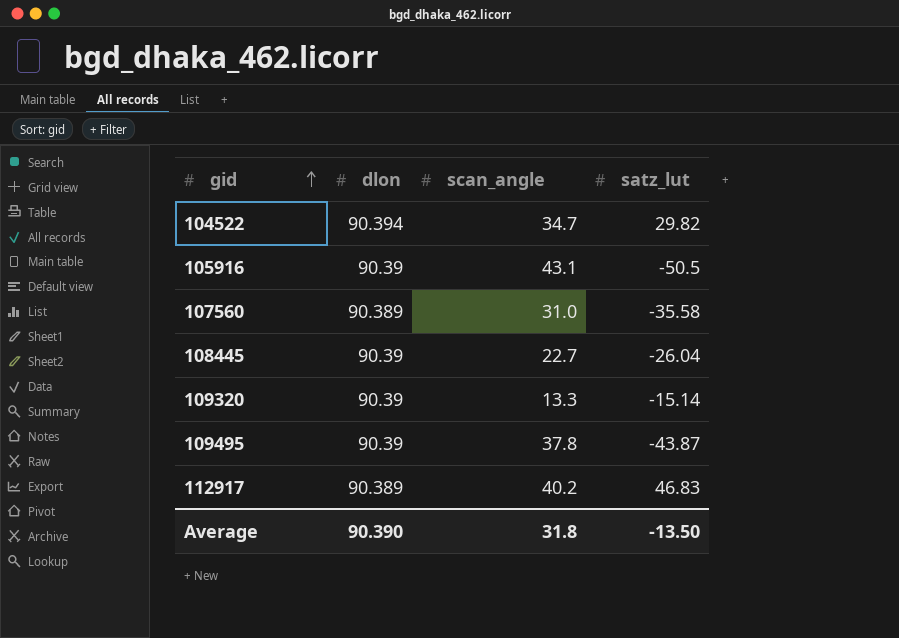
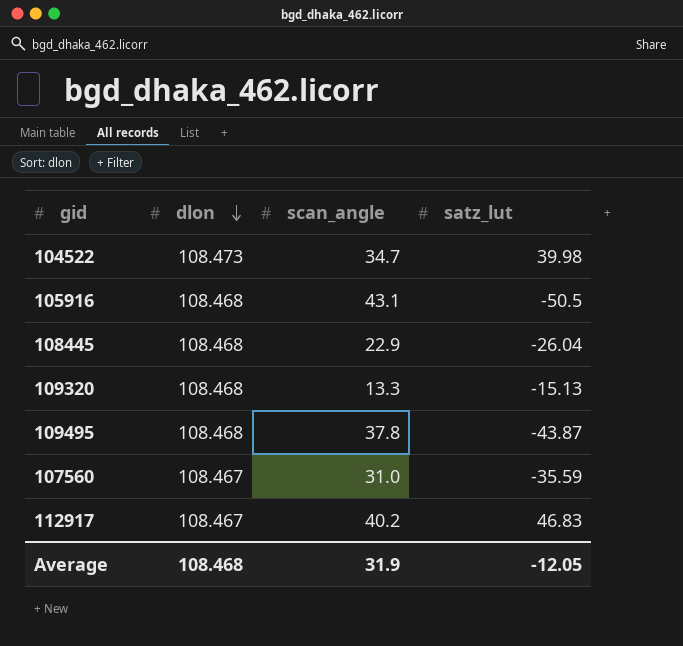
row order: gid ascending -> dlon descending
104522 | dlon: 90.394 -> 108.473
104522 | satz_lut: 29.82 -> 39.98
105916 | dlon: 90.39 -> 108.468
108445 | dlon: 90.39 -> 108.468
108445 | scan_angle: 22.7 -> 22.9
109320 | dlon: 90.39 -> 108.468
109320 | satz_lut: -15.14 -> -15.13
109495 | dlon: 90.39 -> 108.468
107560 | dlon: 90.389 -> 108.467
107560 | satz_lut: -35.58 -> -35.59
112917 | dlon: 90.389 -> 108.467
Average | dlon: 90.390 -> 108.468
Average | scan_angle: 31.8 -> 31.9
Average | satz_lut: -13.50 -> -12.05

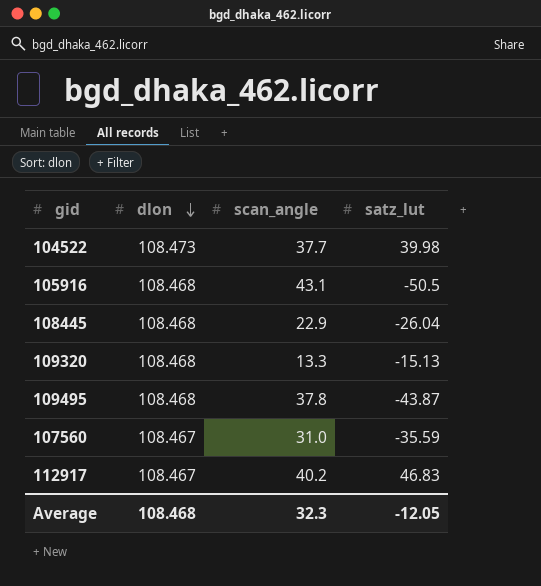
104522 | scan_angle: 34.7 -> 37.7
Average | scan_angle: 31.9 -> 32.3

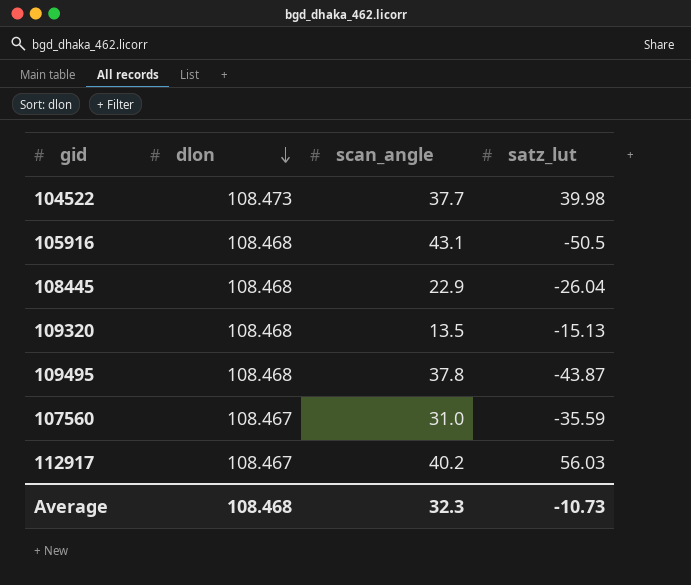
109320 | scan_angle: 13.3 -> 13.5
112917 | satz_lut: 46.83 -> 56.03
Average | satz_lut: -12.05 -> -10.73

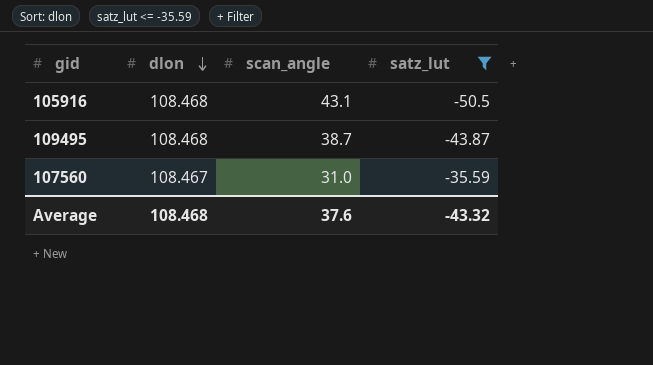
filter: none -> satz_lut <= -35.59
109495 | scan_angle: 37.8 -> 38.7
Average | scan_angle: 32.3 -> 37.6
Average | satz_lut: -10.73 -> -43.32

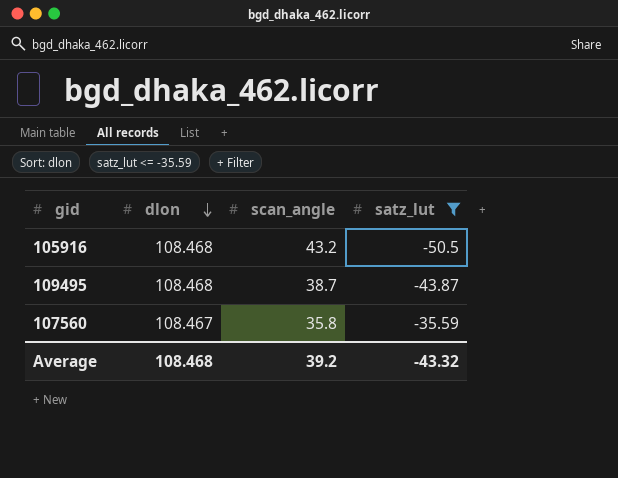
105916 | scan_angle: 43.1 -> 43.2
107560 | scan_angle: 31.0 -> 35.8
Average | scan_angle: 37.6 -> 39.2

